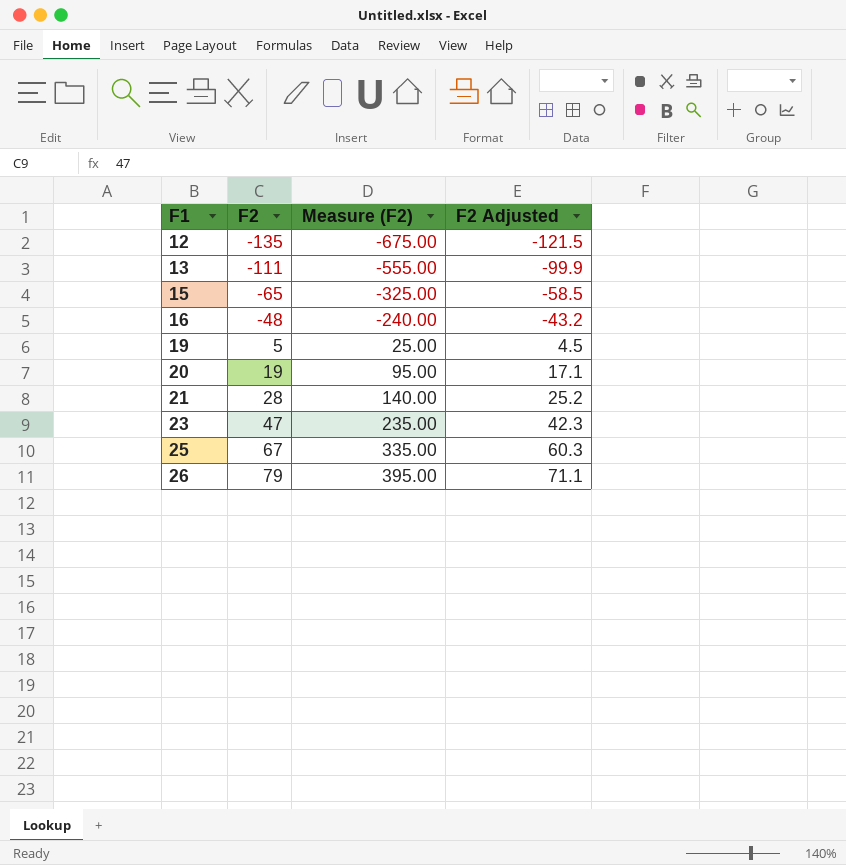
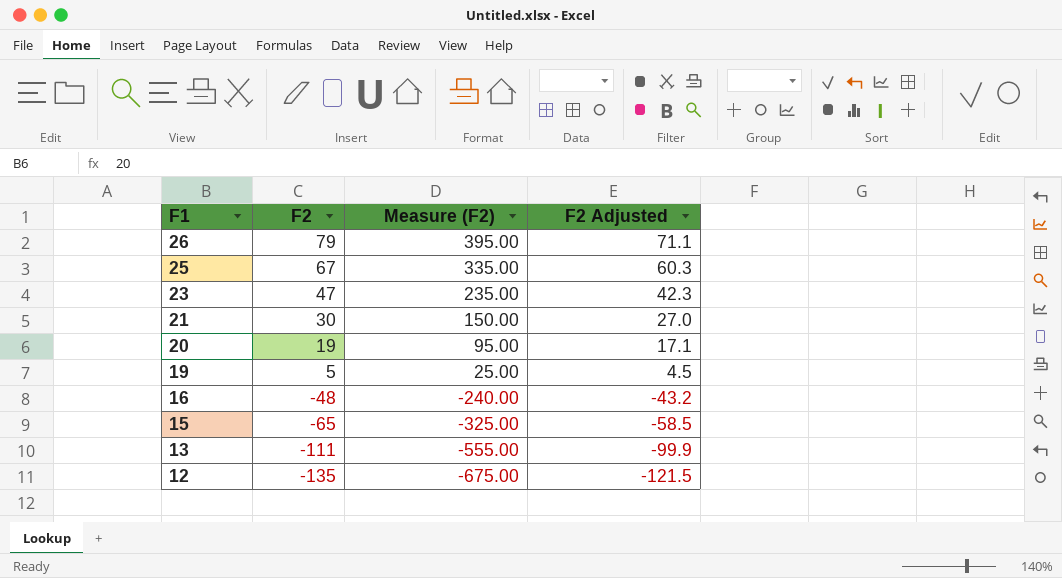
row order: F1 ascending -> F1 descending
21 | F2: 28 -> 30
21 | Measure (F2): 140.00 -> 150.00
21 | F2 Adjusted: 25.2 -> 27.0

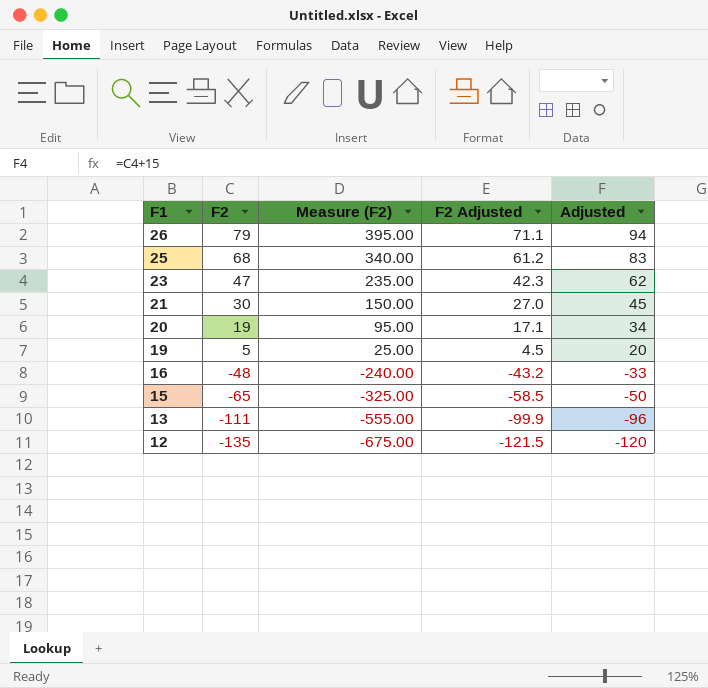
column Adjusted | formula: none -> [F2] + 15
25 | F2: 67 -> 68
25 | Measure (F2): 335.00 -> 340.00
25 | F2 Adjusted: 60.3 -> 61.2

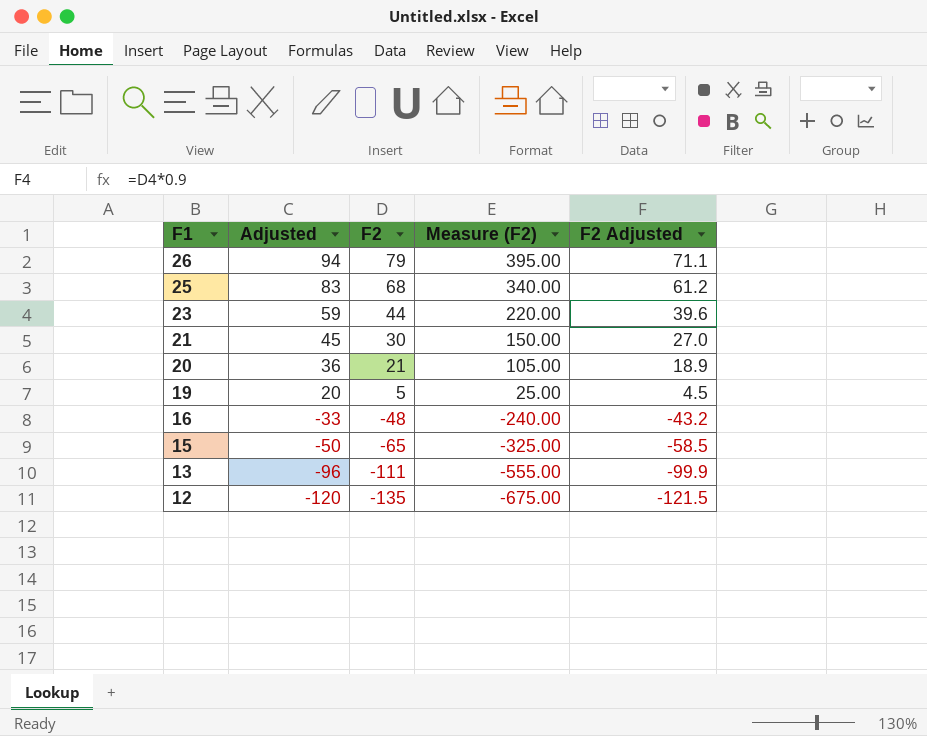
column Adjusted | position: 5 -> 2
23 | Adjusted: 62 -> 59
23 | F2: 47 -> 44
23 | Measure (F2): 235.00 -> 220.00
23 | F2 Adjusted: 42.3 -> 39.6
20 | Adjusted: 34 -> 36
20 | F2: 19 -> 21
20 | Measure (F2): 95.00 -> 105.00
20 | F2 Adjusted: 17.1 -> 18.9

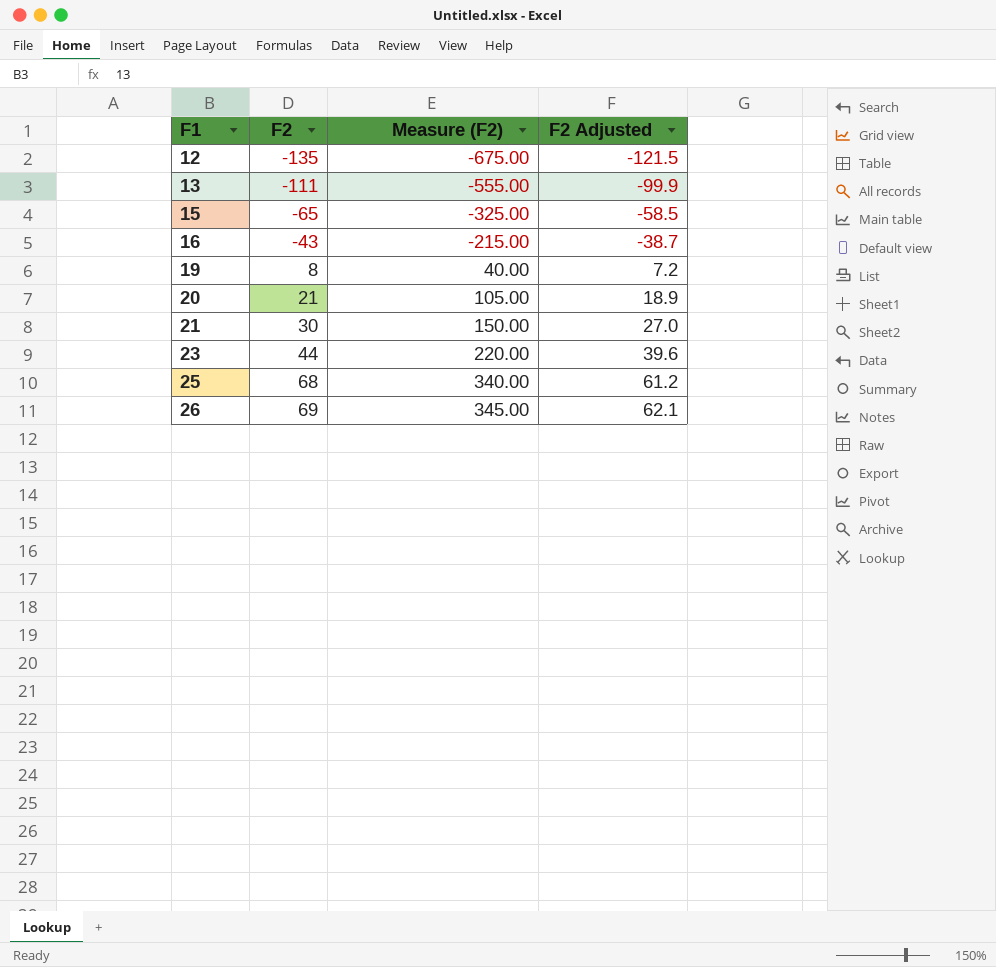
row order: F1 descending -> F1 ascending
column Adjusted | formula: [F2] + 15 -> none
16 | F2: -48 -> -43
16 | Measure (F2): -240.00 -> -215.00
16 | F2 Adjusted: -43.2 -> -38.7
19 | F2: 5 -> 8
19 | Measure (F2): 25.00 -> 40.00
19 | F2 Adjusted: 4.5 -> 7.2
26 | F2: 79 -> 69
26 | Measure (F2): 395.00 -> 345.00
26 | F2 Adjusted: 71.1 -> 62.1

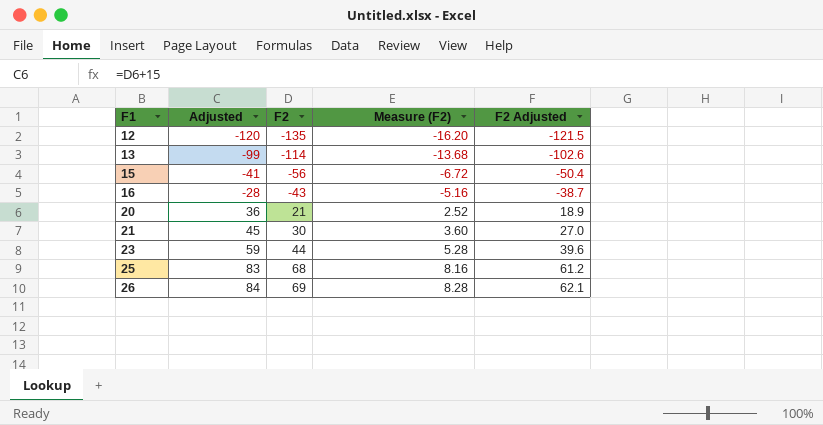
column Adjusted | formula: none -> [F2] + 15
column Measure (F2) | formula: [F2] * 5 -> [F2] * 0.12
row 19: 8 | 40.00 | 7.2 -> none
13 | F2: -111 -> -114
13 | F2 Adjusted: -99.9 -> -102.6
15 | F2: -65 -> -56
15 | F2 Adjusted: -58.5 -> -50.4

